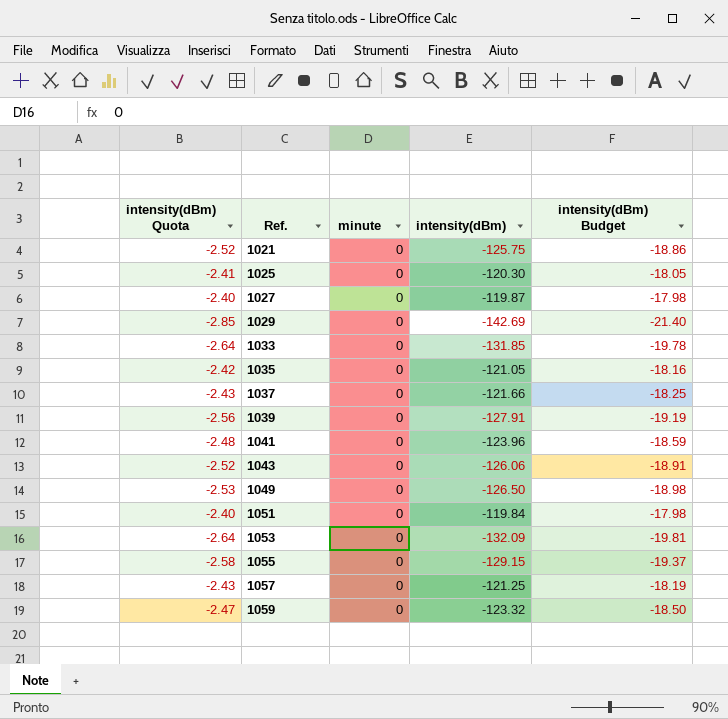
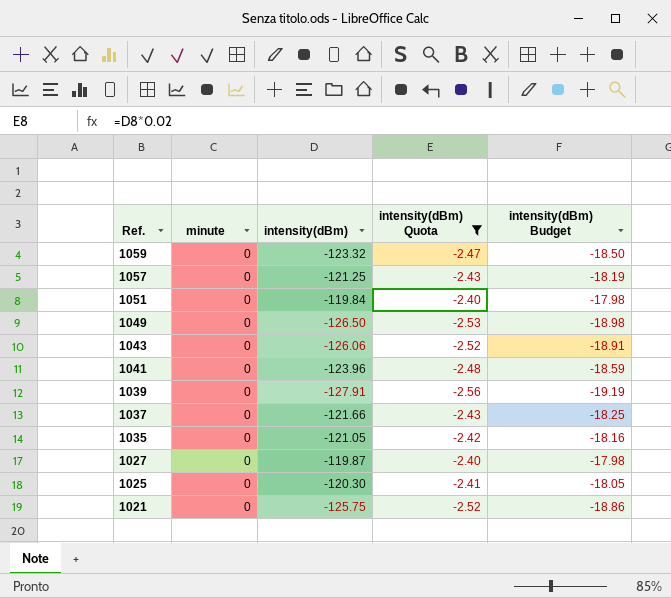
filter: none -> intensity(dBm) Quota >= -2.56
row order: Ref. ascending -> Ref. descending
column intensity(dBm) Quota | position: 1 -> 4

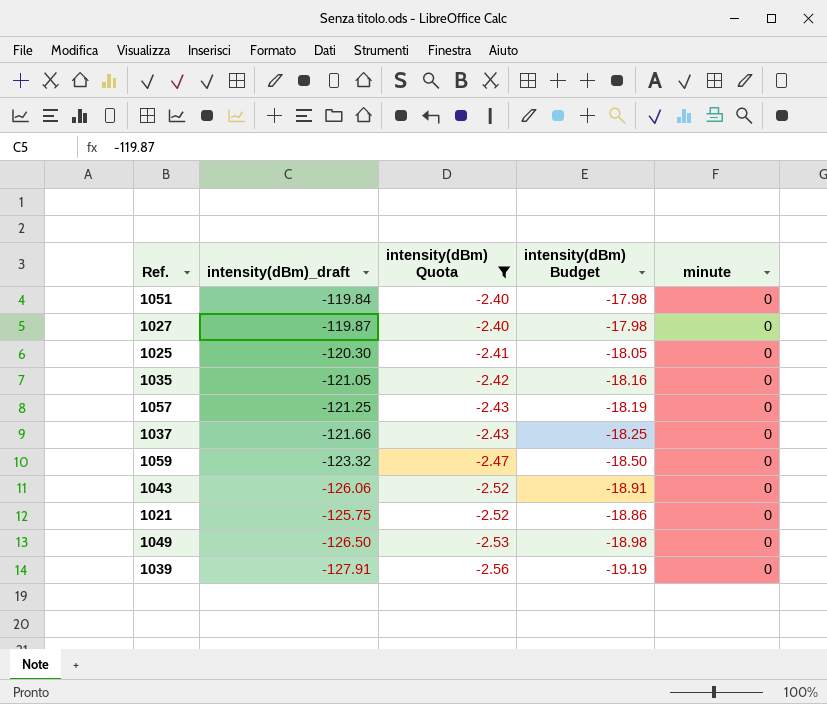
row order: Ref. descending -> intensity(dBm) Quota descending
column name: intensity(dBm) -> intensity(dBm)_draft
column minute | position: 2 -> 5
row 1041: 0 | -123.96 | -2.48 | -18.59 -> none

